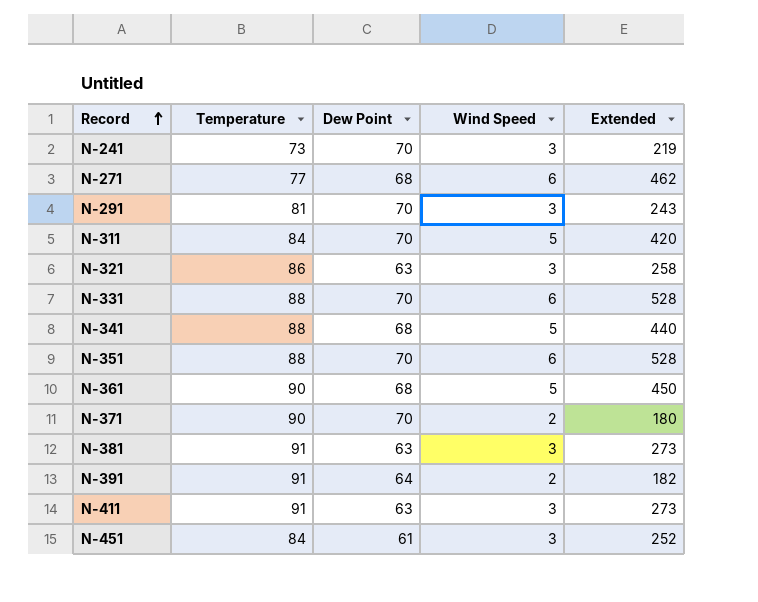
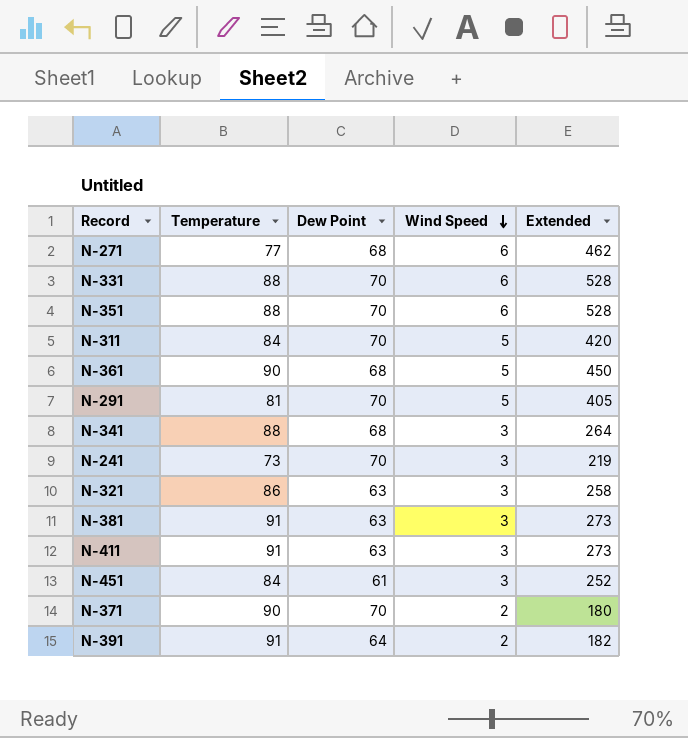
row order: Record ascending -> Wind Speed descending
N-291 | Wind Speed: 3 -> 5
N-291 | Extended: 243 -> 405
N-341 | Wind Speed: 5 -> 3
N-341 | Extended: 440 -> 264

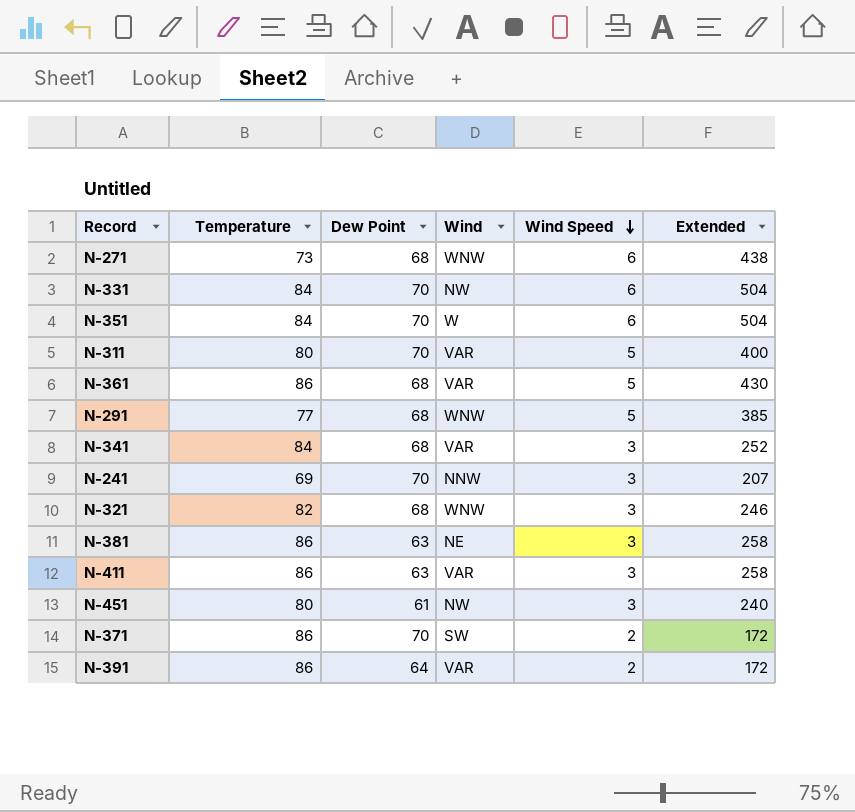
column Wind | position: none -> 4
N-271 | Temperature: 77 -> 73
N-271 | Extended: 462 -> 438
N-331 | Temperature: 88 -> 84
N-331 | Extended: 528 -> 504
N-351 | Temperature: 88 -> 84
N-351 | Extended: 528 -> 504
N-311 | Temperature: 84 -> 80
N-311 | Extended: 420 -> 400
N-361 | Temperature: 90 -> 86
N-361 | Extended: 450 -> 430
N-291 | Temperature: 81 -> 77
N-291 | Dew Point: 70 -> 68
N-291 | Extended: 405 -> 385
N-341 | Temperature: 88 -> 84
N-341 | Extended: 264 -> 252
N-241 | Temperature: 73 -> 69
N-241 | Extended: 219 -> 207
N-321 | Temperature: 86 -> 82
N-321 | Dew Point: 63 -> 68
N-321 | Extended: 258 -> 246
N-381 | Temperature: 91 -> 86
N-381 | Extended: 273 -> 258
N-411 | Temperature: 91 -> 86
N-411 | Extended: 273 -> 258
N-451 | Temperature: 84 -> 80
N-451 | Extended: 252 -> 240
N-371 | Temperature: 90 -> 86
N-371 | Extended: 180 -> 172
N-391 | Temperature: 91 -> 86
N-391 | Extended: 182 -> 172

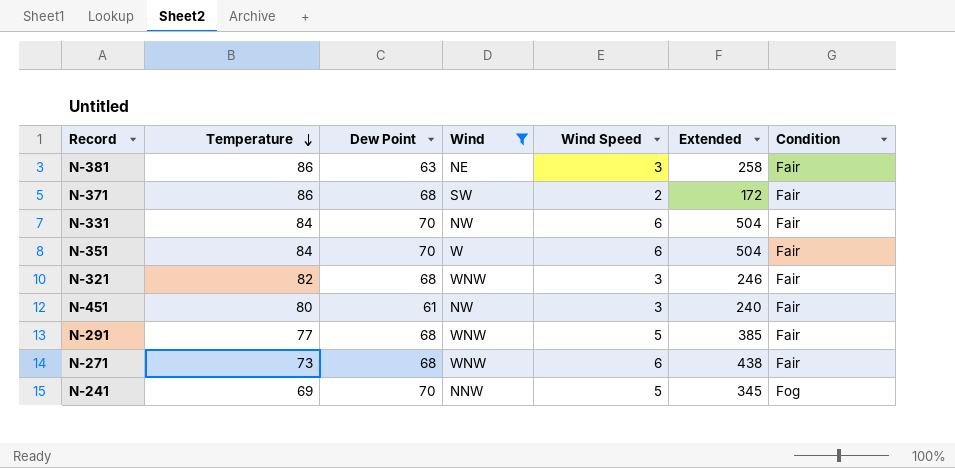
filter: none -> Wind != VAR
row order: Wind Speed descending -> Temperature descending
column Condition | position: none -> 7
N-371 | Dew Point: 70 -> 68
N-241 | Wind Speed: 3 -> 5
N-241 | Extended: 207 -> 345

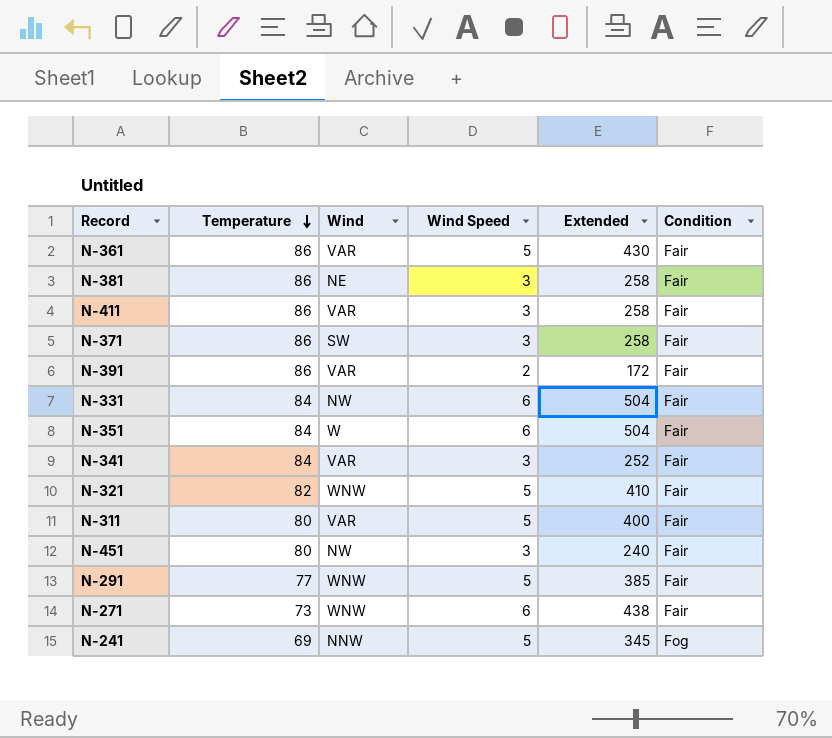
filter: Wind != VAR -> none
column Dew Point | position: 3 -> none
N-371 | Wind Speed: 2 -> 3
N-371 | Extended: 172 -> 258
N-321 | Wind Speed: 3 -> 5
N-321 | Extended: 246 -> 410

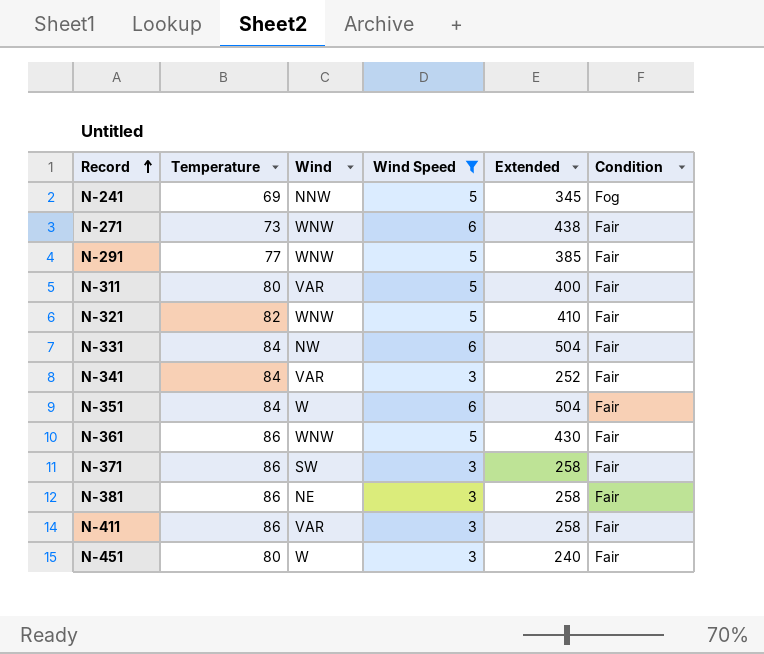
filter: none -> Wind Speed != 2
row order: Temperature descending -> Record ascending
N-361 | Wind: VAR -> WNW
N-451 | Wind: NW -> W

